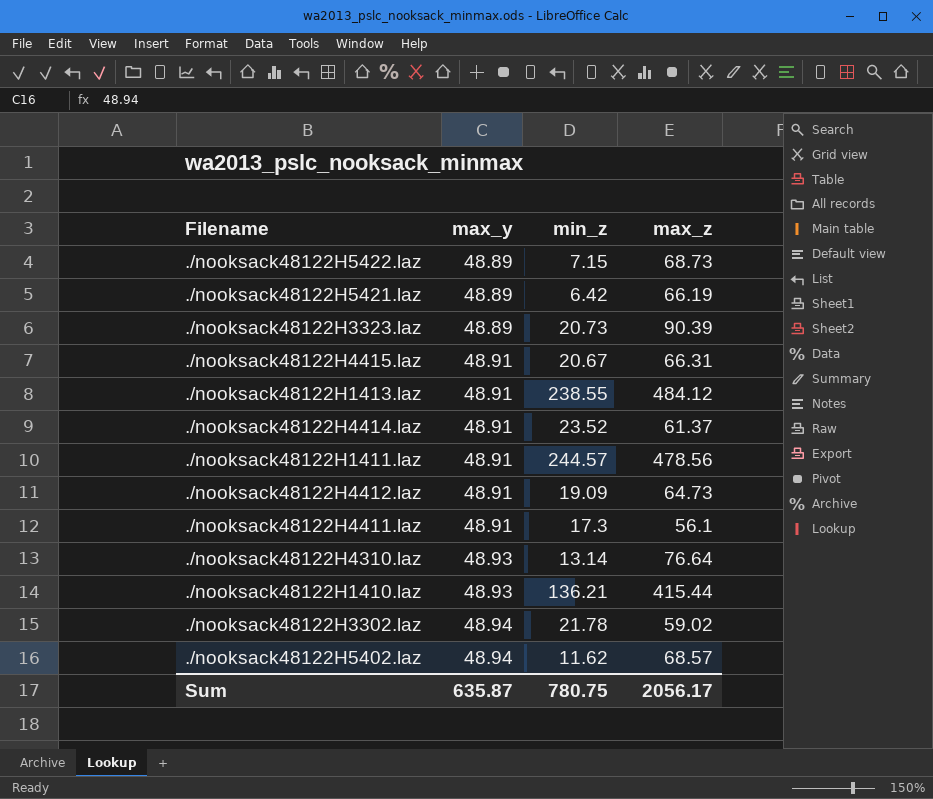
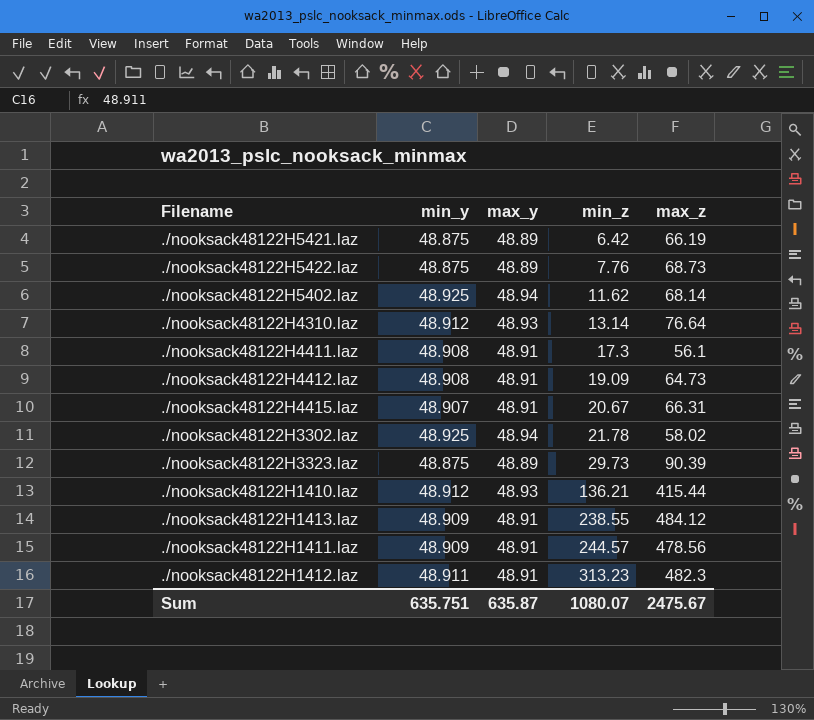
row order: max_y ascending -> min_z ascending
column min_y | position: none -> 2
row ./nooksack48122H4414.laz: 48.91 | 23.52 | 61.37 -> none
./nooksack48122H5422.laz | min_z: 7.15 -> 7.76
./nooksack48122H5402.laz | max_z: 68.57 -> 68.14
./nooksack48122H3302.laz | max_z: 59.02 -> 58.02
./nooksack48122H3323.laz | min_z: 20.73 -> 29.73
row ./nooksack48122H1412.laz: none -> 48.911 | 48.91 | 313.23 | 482.3
Sum | min_z: 780.75 -> 1080.07
Sum | max_z: 2056.17 -> 2475.67

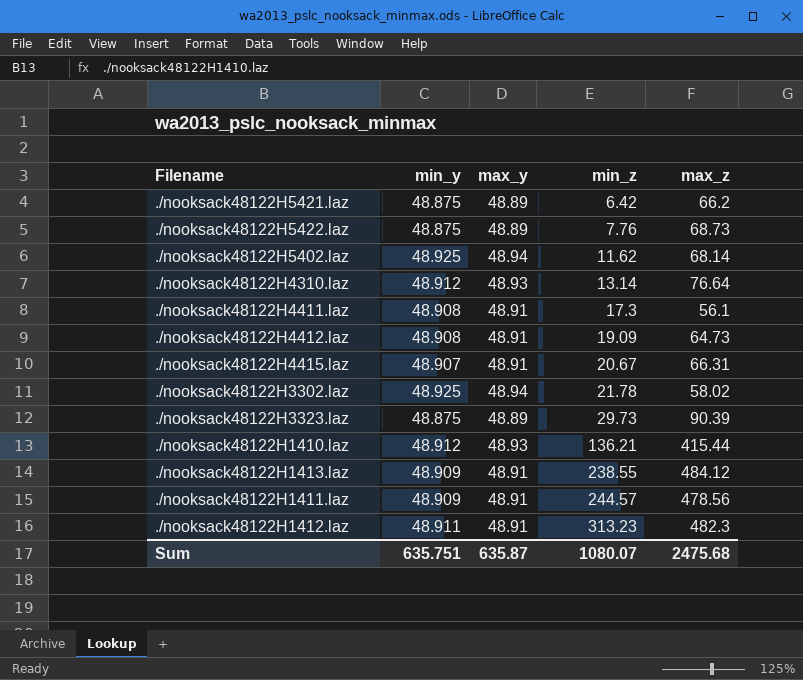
./nooksack48122H5421.laz | max_z: 66.19 -> 66.2
Sum | max_z: 2475.67 -> 2475.68

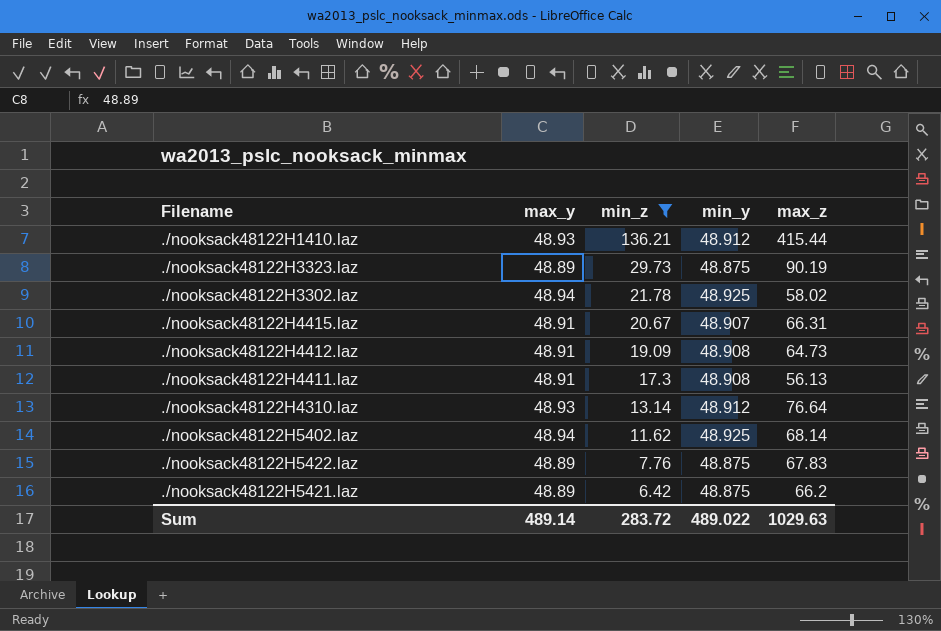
filter: none -> min_z <= 136.21
row order: min_z ascending -> min_z descending
column min_y | position: 2 -> 4
./nooksack48122H3323.laz | max_z: 90.39 -> 90.19
./nooksack48122H4411.laz | max_z: 56.1 -> 56.13
./nooksack48122H5422.laz | max_z: 68.73 -> 67.83
Sum | max_y: 635.87 -> 489.14
Sum | min_z: 1080.07 -> 283.72
Sum | min_y: 635.751 -> 489.022
Sum | max_z: 2475.68 -> 1029.63

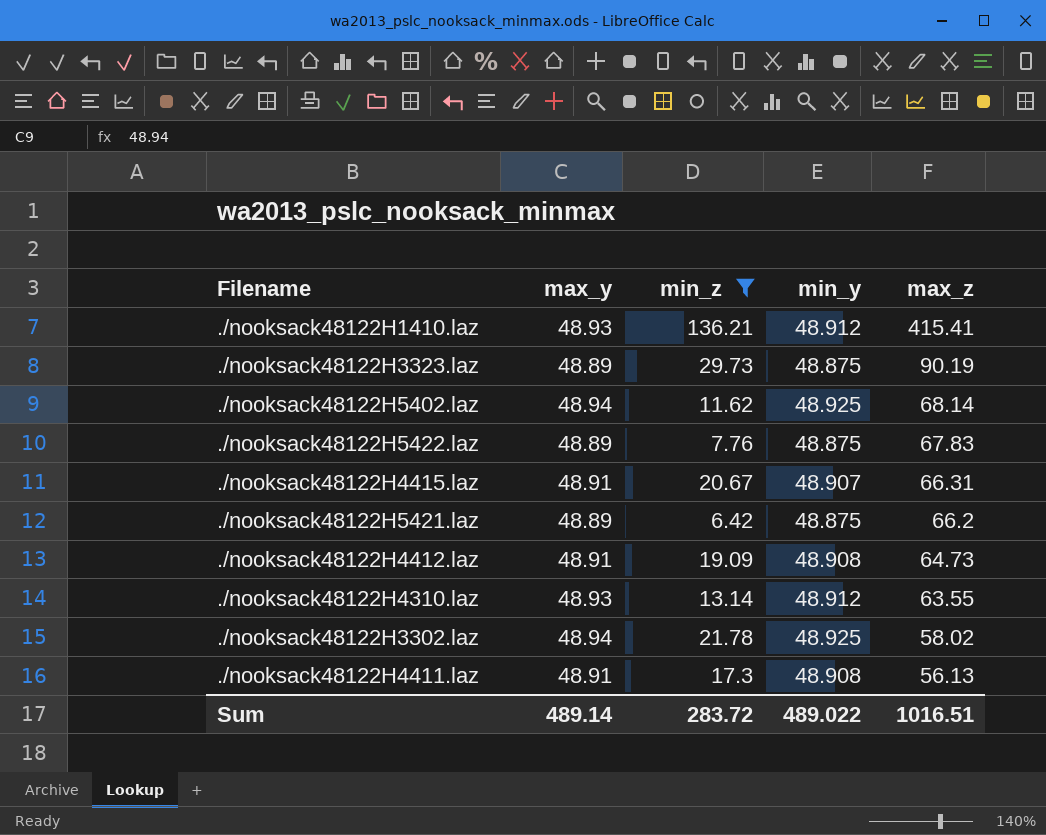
row order: min_z descending -> max_z descending
./nooksack48122H1410.laz | max_z: 415.44 -> 415.41
./nooksack48122H4310.laz | max_z: 76.64 -> 63.55
Sum | max_z: 1029.63 -> 1016.51

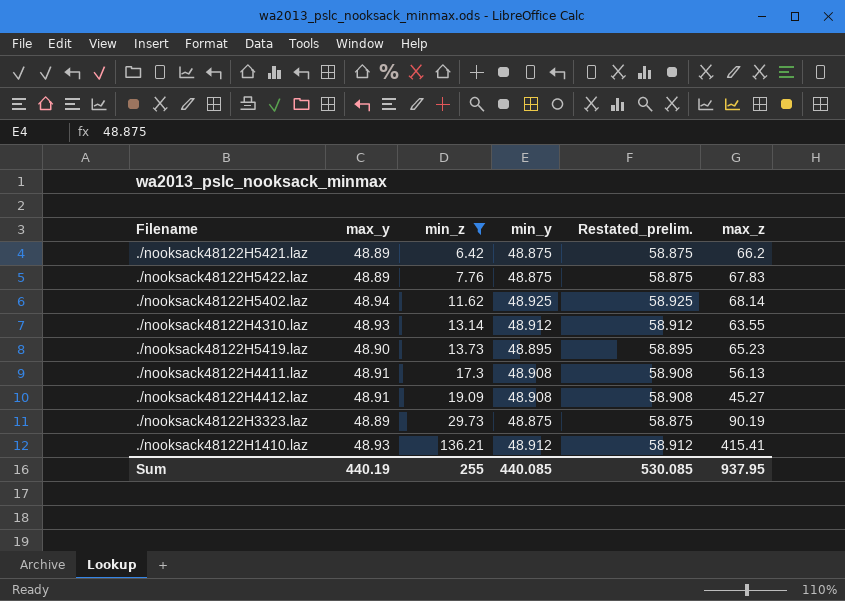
row order: max_z descending -> min_z ascending
column Restated_prelim. | formula: none -> [min_y] + 10
row ./nooksack48122H4415.laz: 48.91 | 20.67 | 48.907 | 66.31 -> none
row ./nooksack48122H3302.laz: 48.94 | 21.78 | 48.925 | 58.02 -> none
row ./nooksack48122H5419.laz: none -> 48.90 | 13.73 | 48.895 | 58.895 | 65.23
./nooksack48122H4412.laz | max_z: 64.73 -> 45.27
Sum | max_y: 489.14 -> 440.19
Sum | min_z: 283.72 -> 255
Sum | min_y: 489.022 -> 440.085
Sum | max_z: 1016.51 -> 937.95

